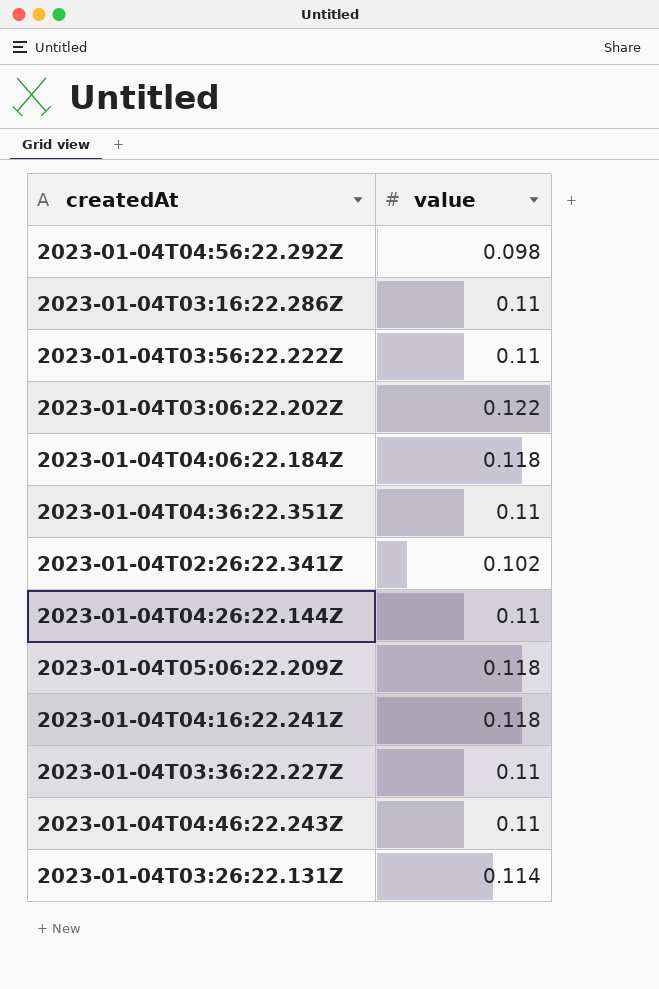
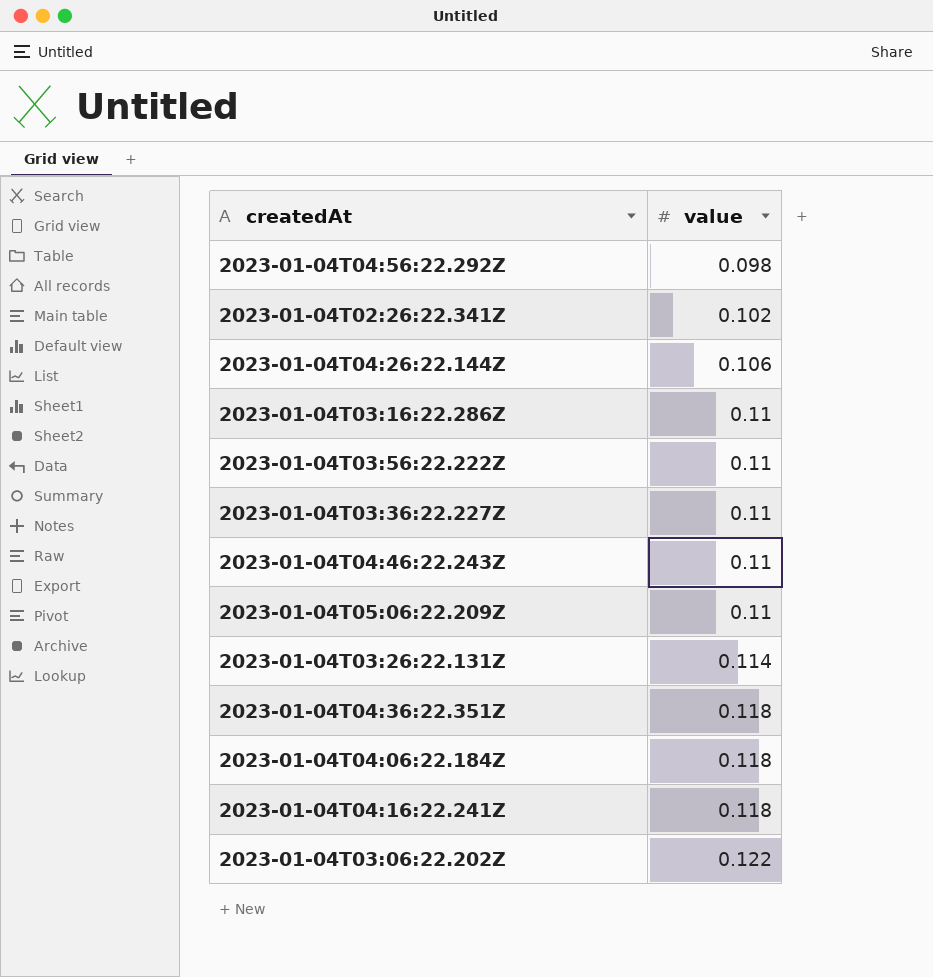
row order: none -> value ascending
2023-01-04T04:26:22.144Z | value: 0.11 -> 0.106
2023-01-04T05:06:22.209Z | value: 0.118 -> 0.11
2023-01-04T04:36:22.351Z | value: 0.11 -> 0.118

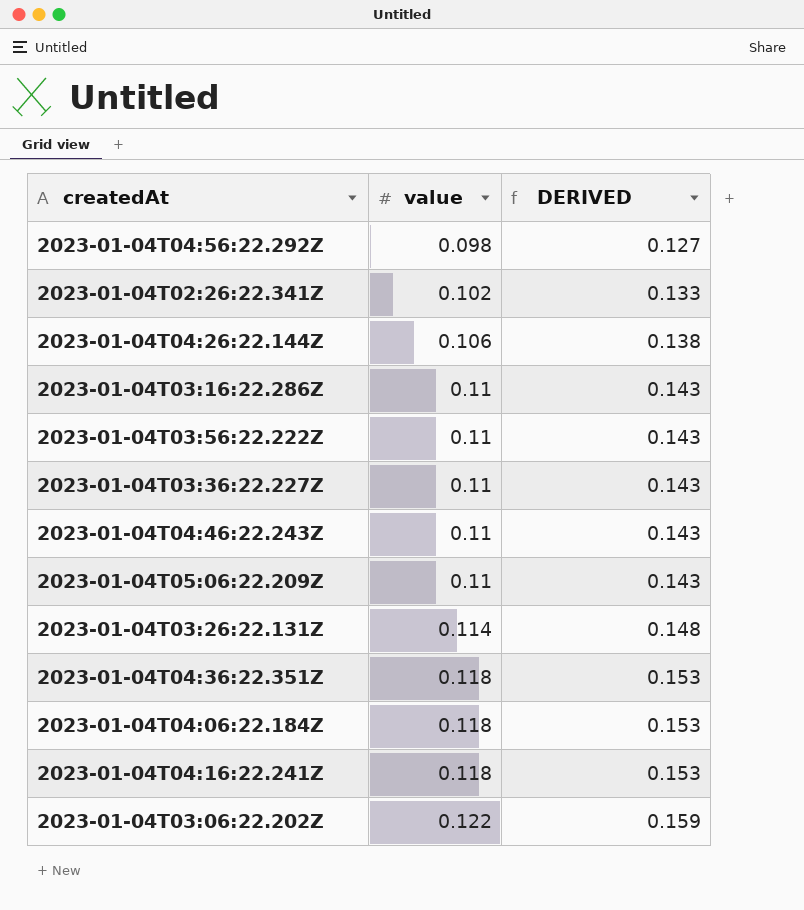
column DERIVED | formula: none -> [value] * 1.3

